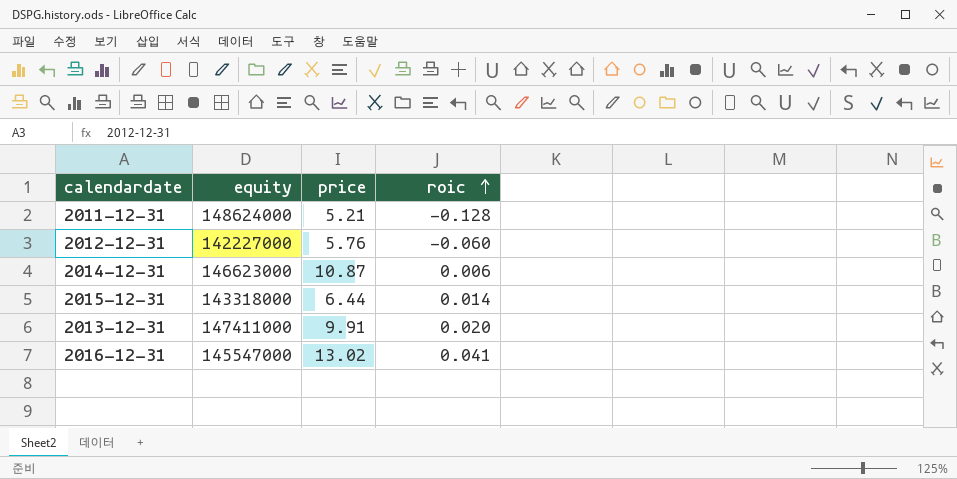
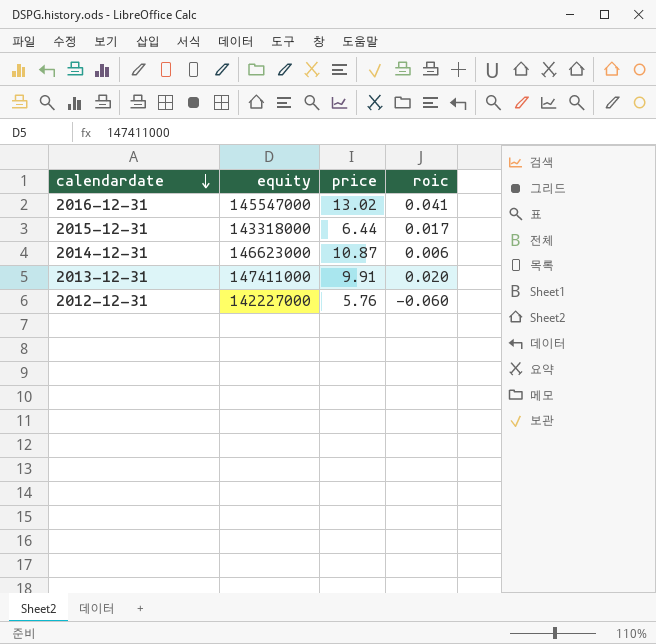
row order: roic ascending -> calendardate descending
row 2011-12-31: 148624000 | 5.21 | -0.128 -> none
2015-12-31 | roic: 0.014 -> 0.017

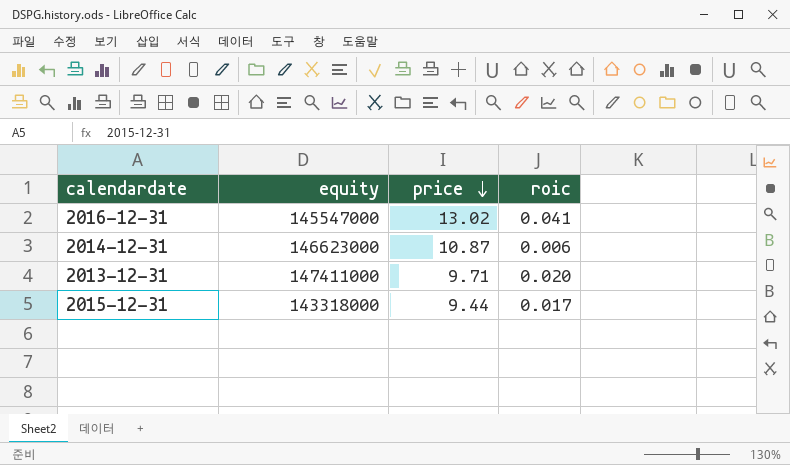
row order: calendardate descending -> price descending
row 2012-12-31: 142227000 | 5.76 | -0.060 -> none
2013-12-31 | price: 9.91 -> 9.71
2015-12-31 | price: 6.44 -> 9.44

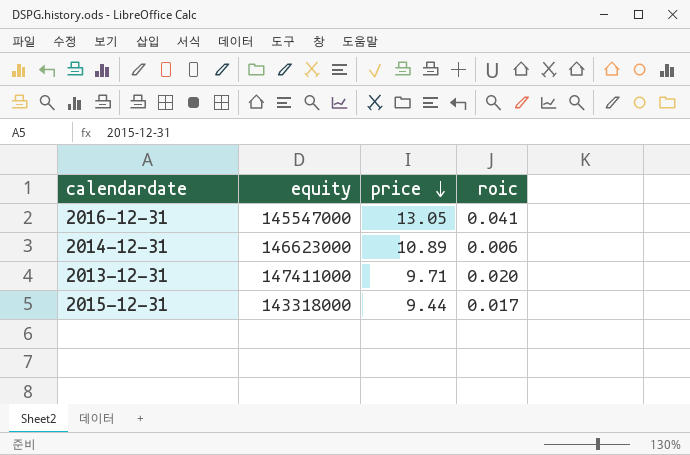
2016-12-31 | price: 13.02 -> 13.05
2014-12-31 | price: 10.87 -> 10.89

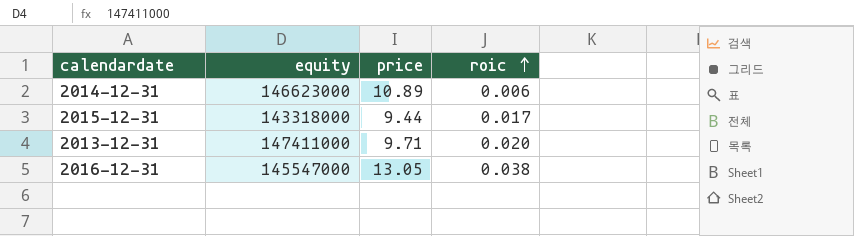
row order: price descending -> roic ascending
2016-12-31 | roic: 0.041 -> 0.038

